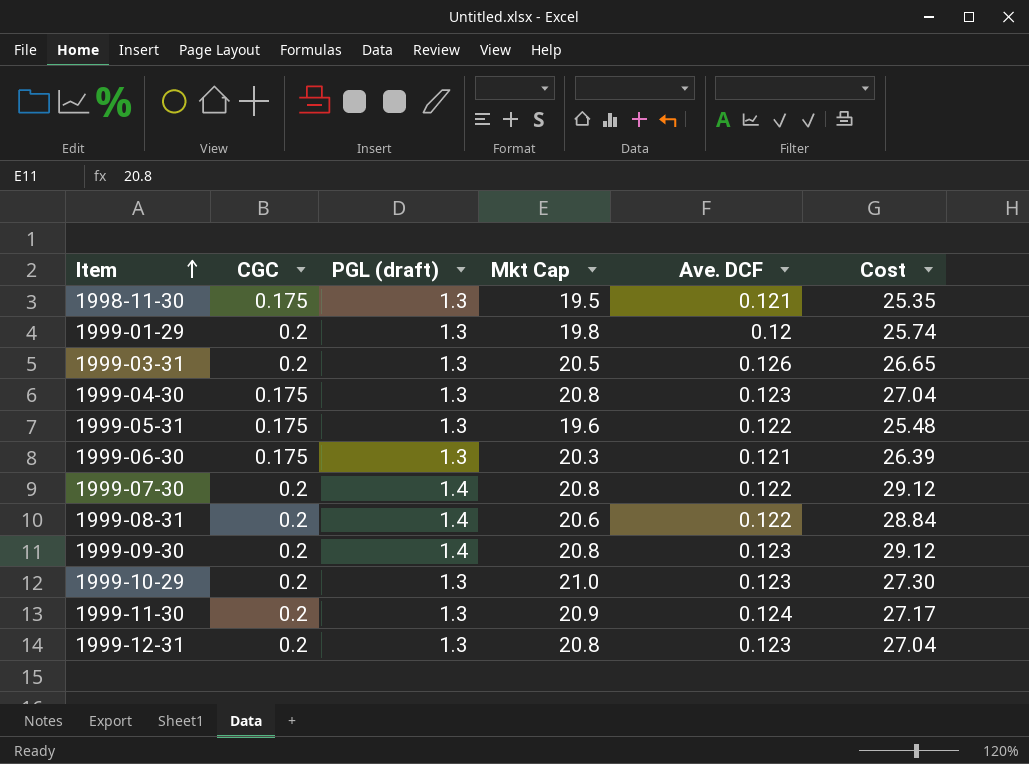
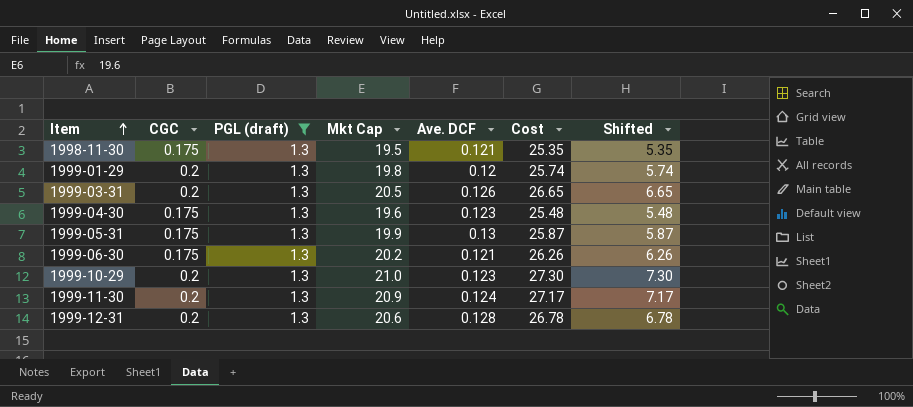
filter: none -> PGL (draft) = 1.3
column Shifted | formula: none -> [Cost] - 20
1999-04-30 | Mkt Cap: 20.8 -> 19.6
1999-04-30 | Cost: 27.04 -> 25.48
1999-05-31 | Mkt Cap: 19.6 -> 19.9
1999-05-31 | Ave. DCF: 0.122 -> 0.13
1999-05-31 | Cost: 25.48 -> 25.87
1999-06-30 | Mkt Cap: 20.3 -> 20.2
1999-06-30 | Cost: 26.39 -> 26.26
1999-12-31 | Mkt Cap: 20.8 -> 20.6
1999-12-31 | Ave. DCF: 0.123 -> 0.128
1999-12-31 | Cost: 27.04 -> 26.78

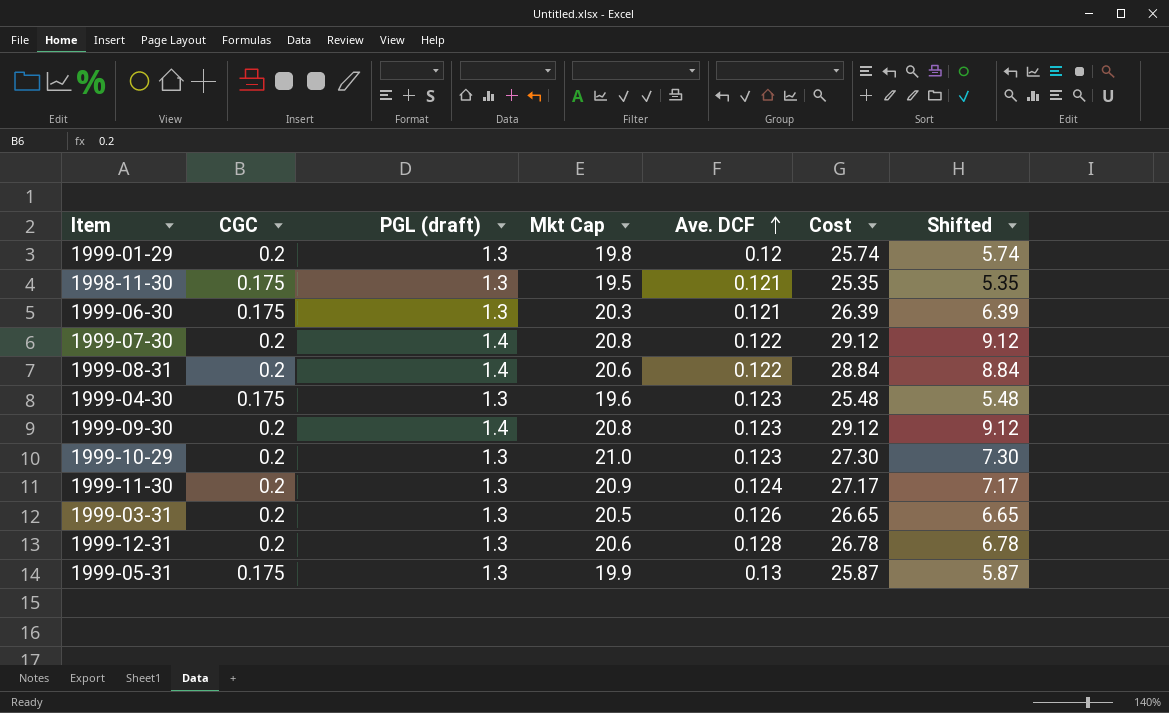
filter: PGL (draft) = 1.3 -> none
row order: Item ascending -> Ave. DCF ascending
1999-06-30 | Mkt Cap: 20.2 -> 20.3
1999-06-30 | Cost: 26.26 -> 26.39
1999-06-30 | Shifted: 6.26 -> 6.39

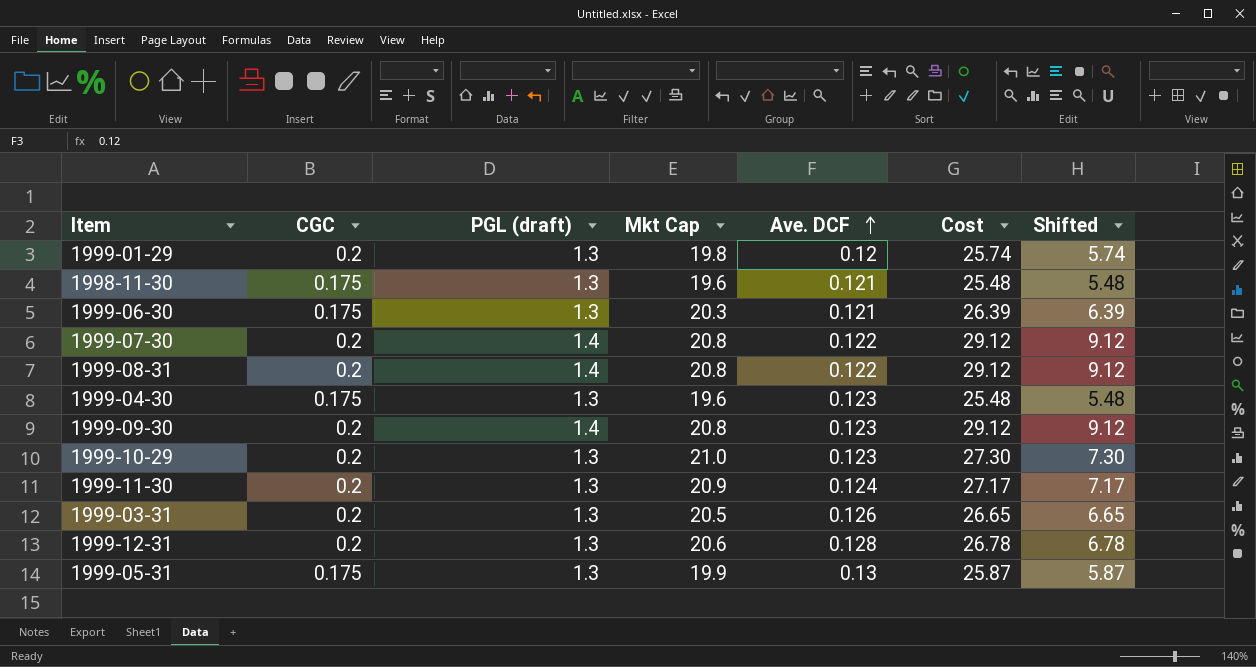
1998-11-30 | Mkt Cap: 19.5 -> 19.6
1998-11-30 | Cost: 25.35 -> 25.48
1998-11-30 | Shifted: 5.35 -> 5.48
1999-08-31 | Mkt Cap: 20.6 -> 20.8
1999-08-31 | Cost: 28.84 -> 29.12
1999-08-31 | Shifted: 8.84 -> 9.12

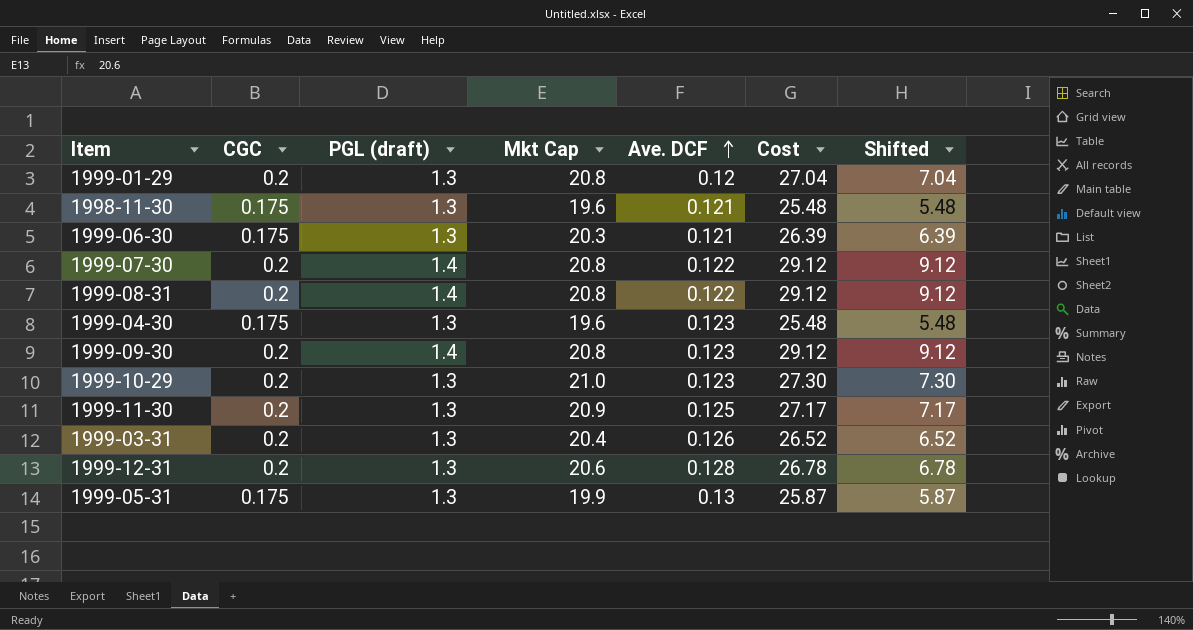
1999-01-29 | Mkt Cap: 19.8 -> 20.8
1999-01-29 | Cost: 25.74 -> 27.04
1999-01-29 | Shifted: 5.74 -> 7.04
1999-11-30 | Ave. DCF: 0.124 -> 0.125
1999-03-31 | Mkt Cap: 20.5 -> 20.4
1999-03-31 | Cost: 26.65 -> 26.52
1999-03-31 | Shifted: 6.65 -> 6.52

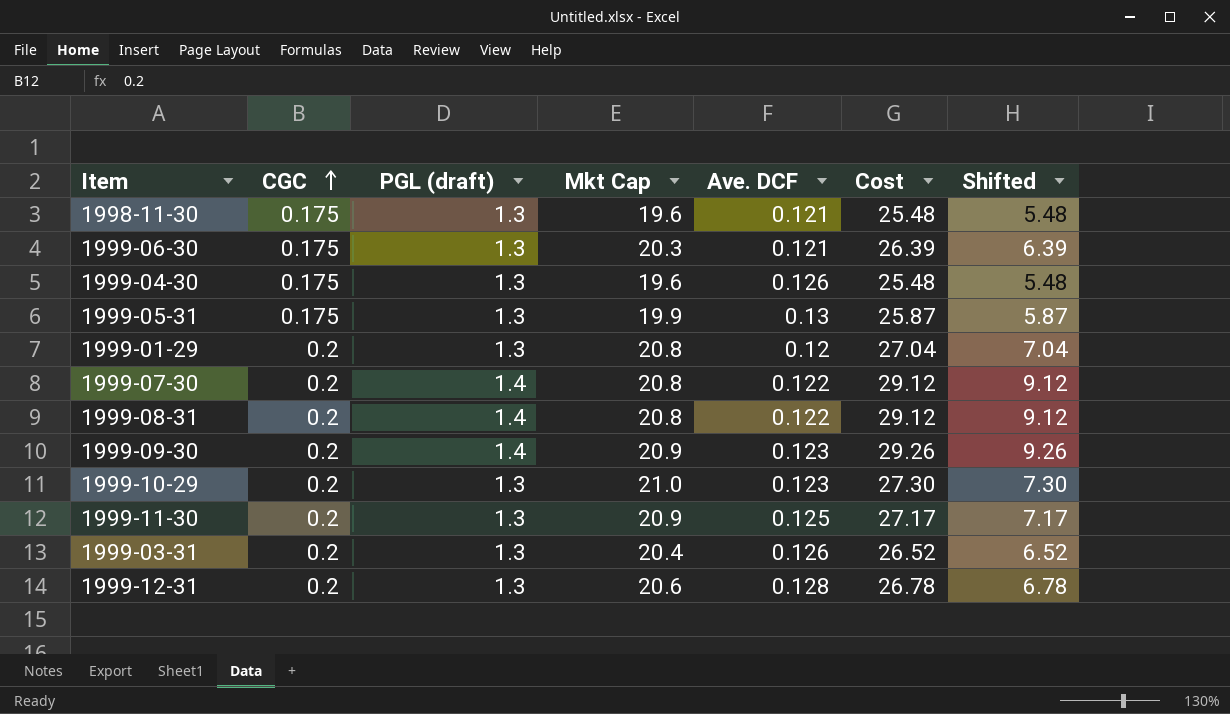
row order: Ave. DCF ascending -> CGC ascending
1999-04-30 | Ave. DCF: 0.123 -> 0.126
1999-09-30 | Mkt Cap: 20.8 -> 20.9
1999-09-30 | Cost: 29.12 -> 29.26
1999-09-30 | Shifted: 9.12 -> 9.26

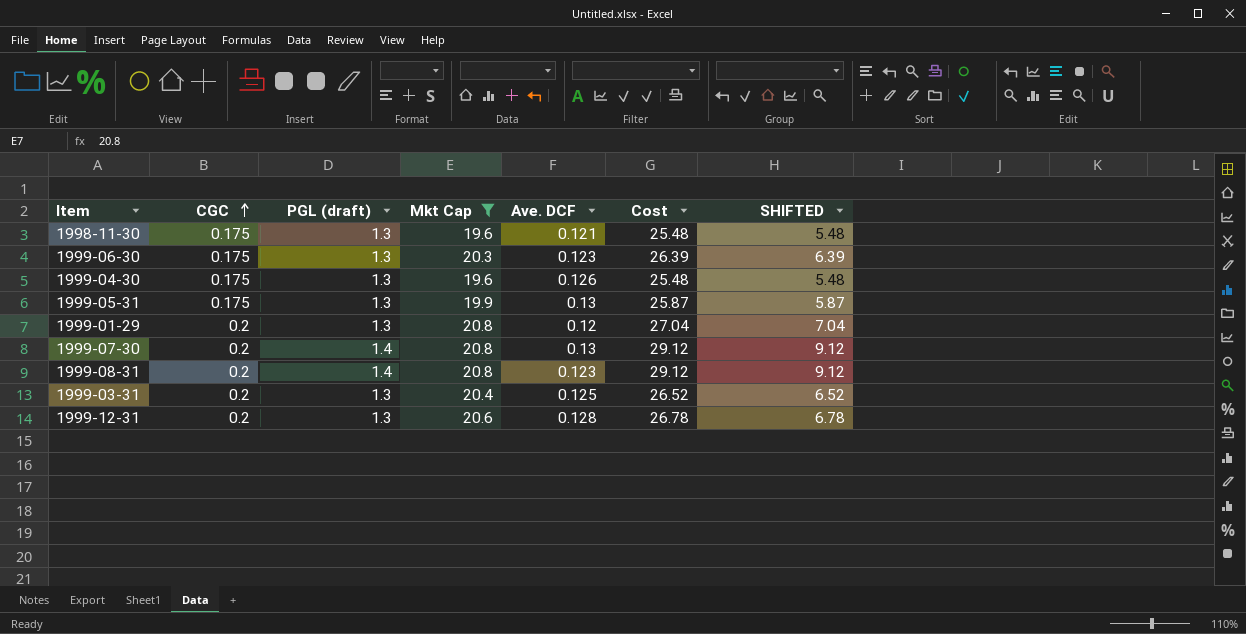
filter: none -> Mkt Cap <= 20.8
column name: Shifted -> SHIFTED
1999-06-30 | Ave. DCF: 0.121 -> 0.123
1999-07-30 | Ave. DCF: 0.122 -> 0.13
1999-08-31 | Ave. DCF: 0.122 -> 0.123
1999-03-31 | Ave. DCF: 0.126 -> 0.125

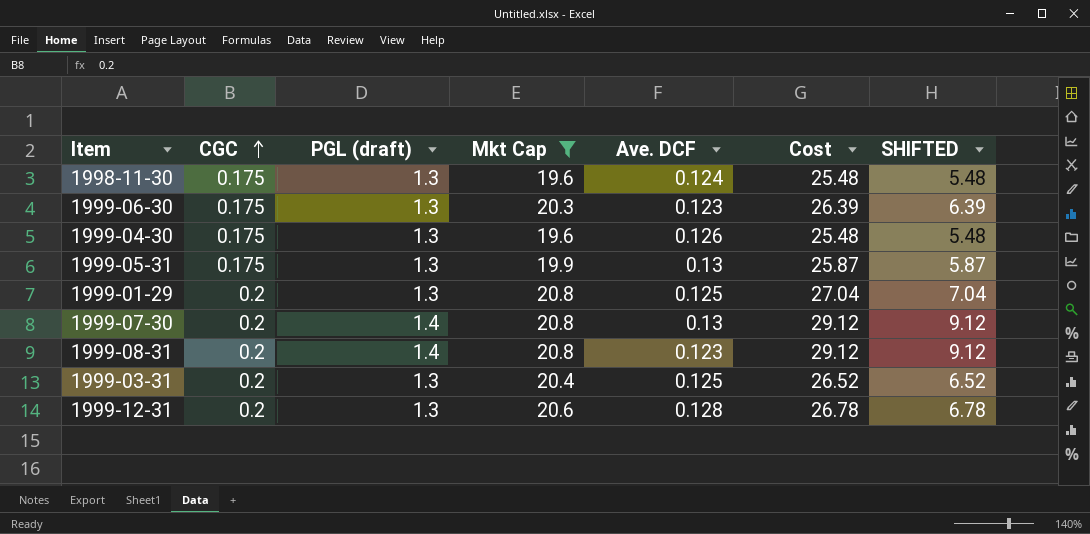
1998-11-30 | Ave. DCF: 0.121 -> 0.124
1999-01-29 | Ave. DCF: 0.12 -> 0.125

